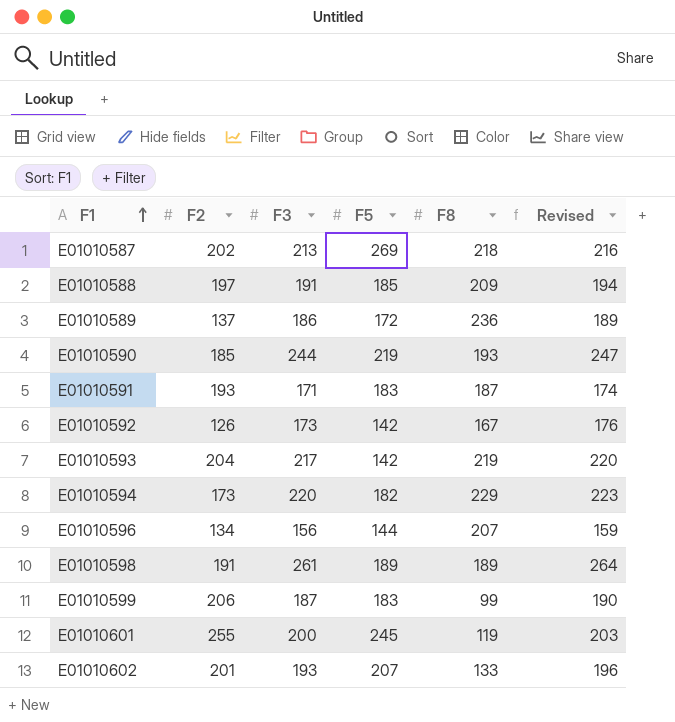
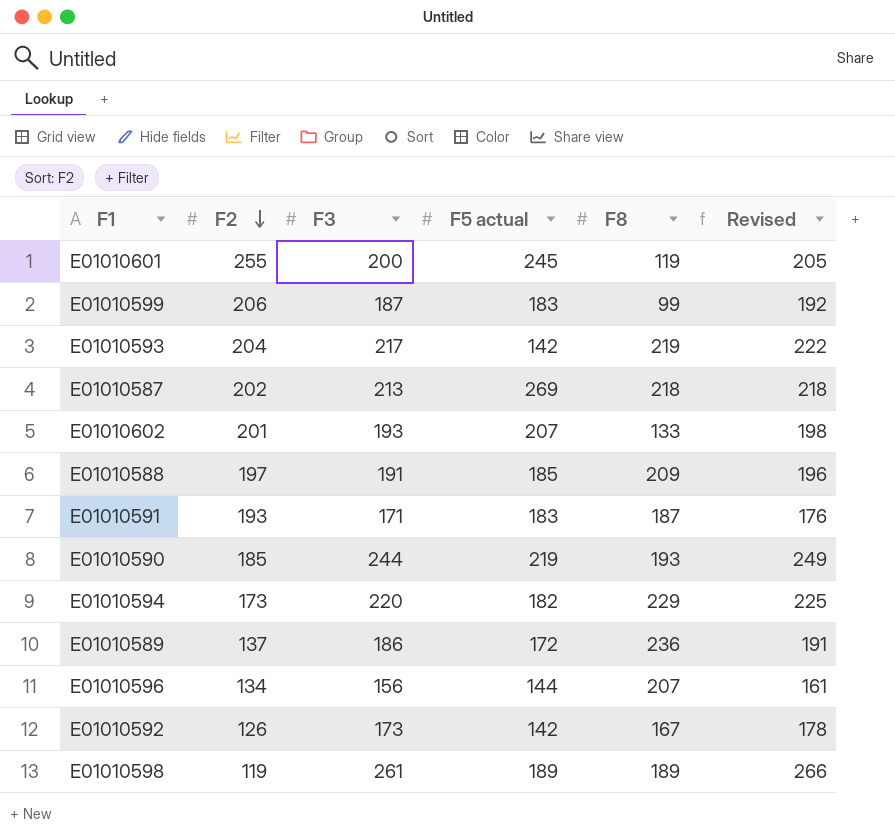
row order: F1 ascending -> F2 descending
column name: F5 -> F5 actual
column Revised | formula: [F3] + 3 -> [F3] + 5
E01010598 | F2: 191 -> 119

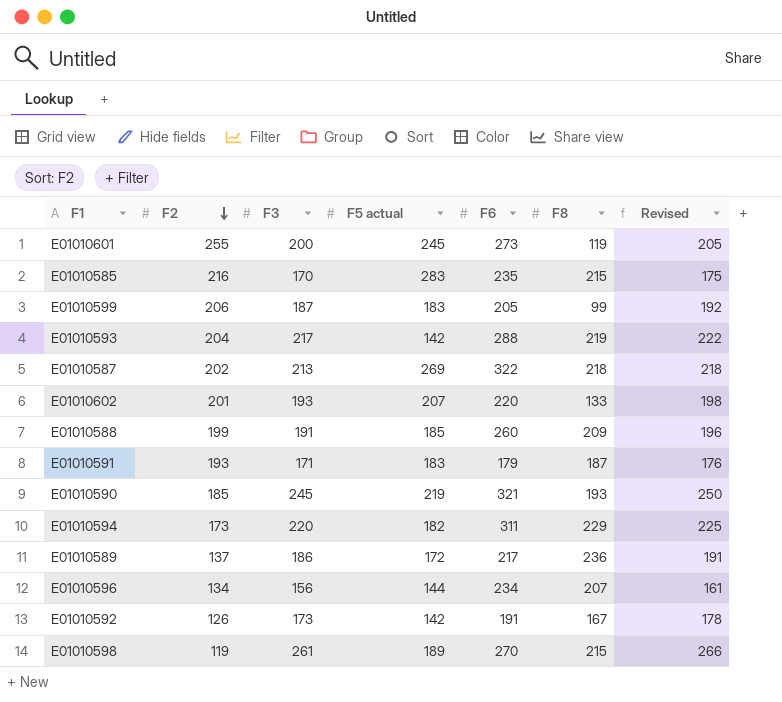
column F6 | position: none -> 5
row E01010585: none -> 216 | 170 | 283 | 235 | 215 | 175
E01010588 | F2: 197 -> 199
E01010590 | F3: 244 -> 245
E01010590 | Revised: 249 -> 250
E01010598 | F8: 189 -> 215

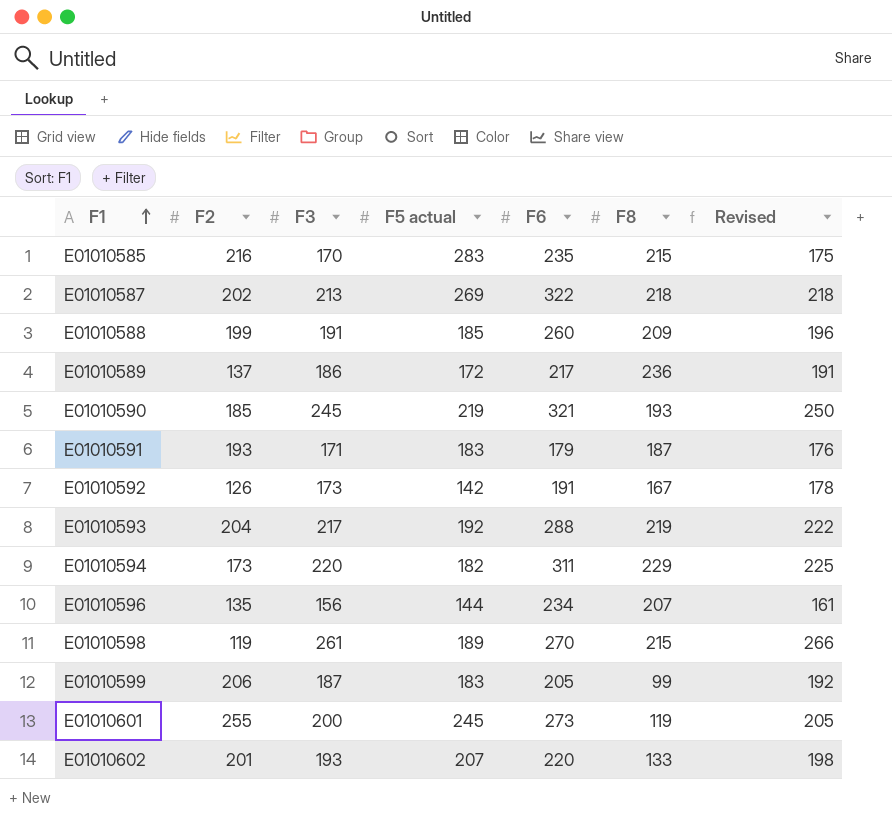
row order: F2 descending -> F1 ascending
E01010593 | F5 actual: 142 -> 192
E01010596 | F2: 134 -> 135

